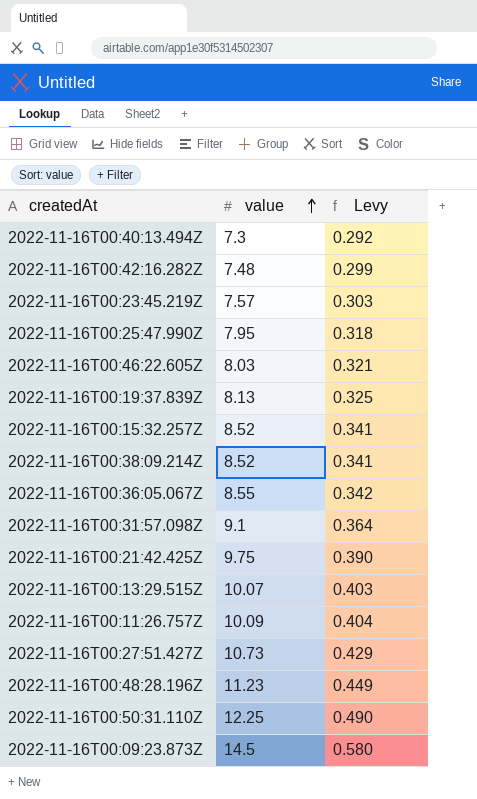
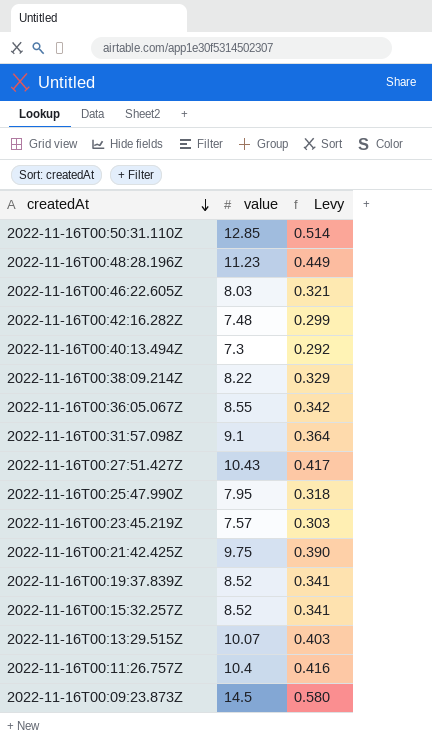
row order: value ascending -> createdAt descending
2022-11-16T00:50:31.110Z | value: 12.25 -> 12.85
2022-11-16T00:50:31.110Z | Levy: 0.490 -> 0.514
2022-11-16T00:38:09.214Z | value: 8.52 -> 8.22
2022-11-16T00:38:09.214Z | Levy: 0.341 -> 0.329
2022-11-16T00:27:51.427Z | value: 10.73 -> 10.43
2022-11-16T00:27:51.427Z | Levy: 0.429 -> 0.417
2022-11-16T00:19:37.839Z | value: 8.13 -> 8.52
2022-11-16T00:19:37.839Z | Levy: 0.325 -> 0.341
2022-11-16T00:11:26.757Z | value: 10.09 -> 10.4
2022-11-16T00:11:26.757Z | Levy: 0.404 -> 0.416

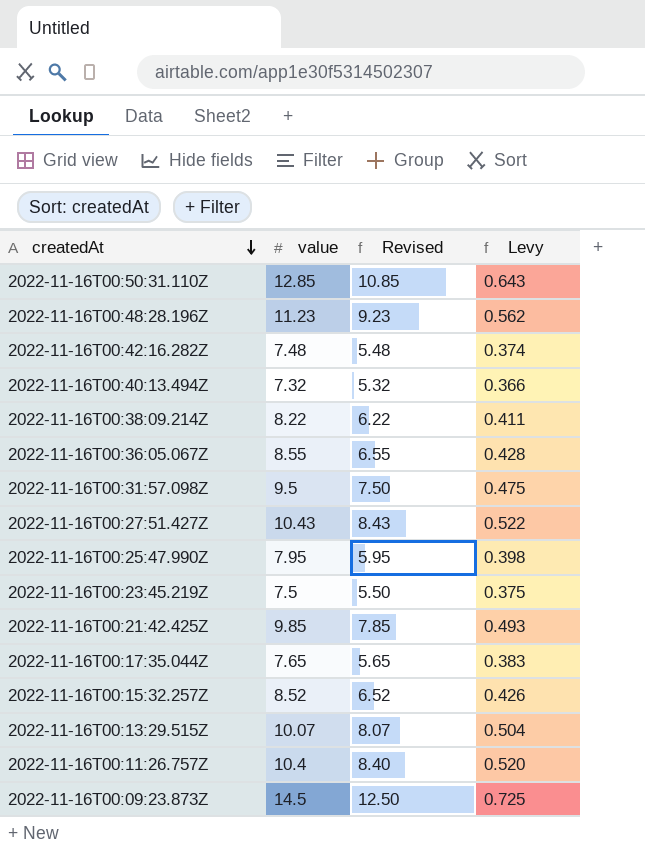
column Revised | formula: none -> [value] - 2
column Levy | formula: [value] * 0.04 -> [value] * 0.05
row 2022-11-16T00:46:22.605Z: 8.03 | 0.321 -> none
row 2022-11-16T00:19:37.839Z: 8.52 | 0.341 -> none
2022-11-16T00:40:13.494Z | value: 7.3 -> 7.32
2022-11-16T00:31:57.098Z | value: 9.1 -> 9.5
2022-11-16T00:23:45.219Z | value: 7.57 -> 7.5
2022-11-16T00:21:42.425Z | value: 9.75 -> 9.85
row 2022-11-16T00:17:35.044Z: none -> 7.65 | 5.65 | 0.383

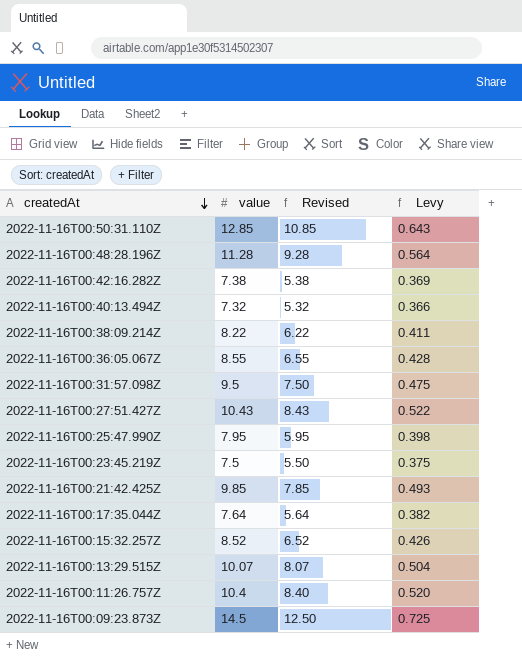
2022-11-16T00:48:28.196Z | value: 11.23 -> 11.28
2022-11-16T00:48:28.196Z | Revised: 9.23 -> 9.28
2022-11-16T00:48:28.196Z | Levy: 0.562 -> 0.564
2022-11-16T00:42:16.282Z | value: 7.48 -> 7.38
2022-11-16T00:42:16.282Z | Revised: 5.48 -> 5.38
2022-11-16T00:42:16.282Z | Levy: 0.374 -> 0.369
2022-11-16T00:17:35.044Z | value: 7.65 -> 7.64
2022-11-16T00:17:35.044Z | Revised: 5.65 -> 5.64
2022-11-16T00:17:35.044Z | Levy: 0.383 -> 0.382

